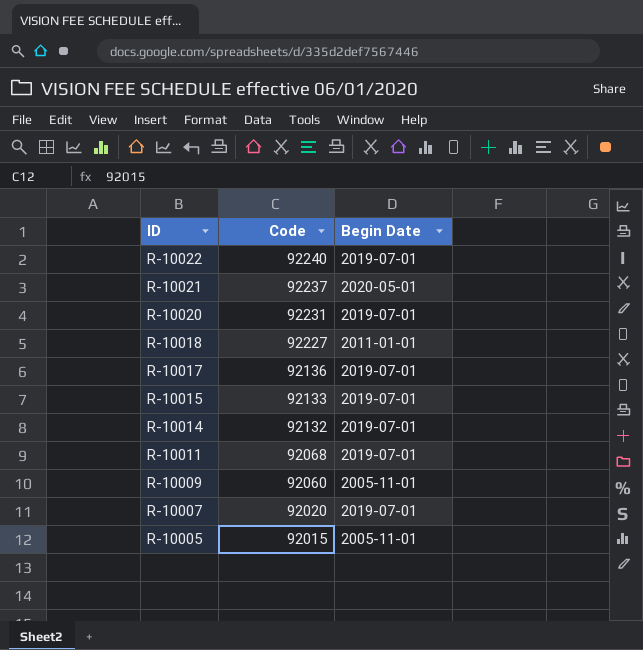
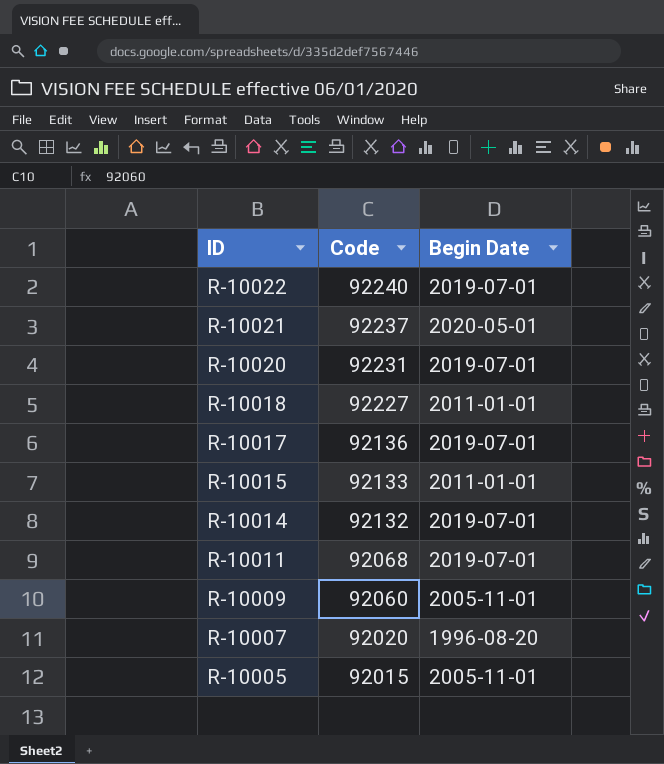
R-10015 | Begin Date: 2019-07-01 -> 2011-01-01
R-10007 | Begin Date: 2019-07-01 -> 1996-08-20

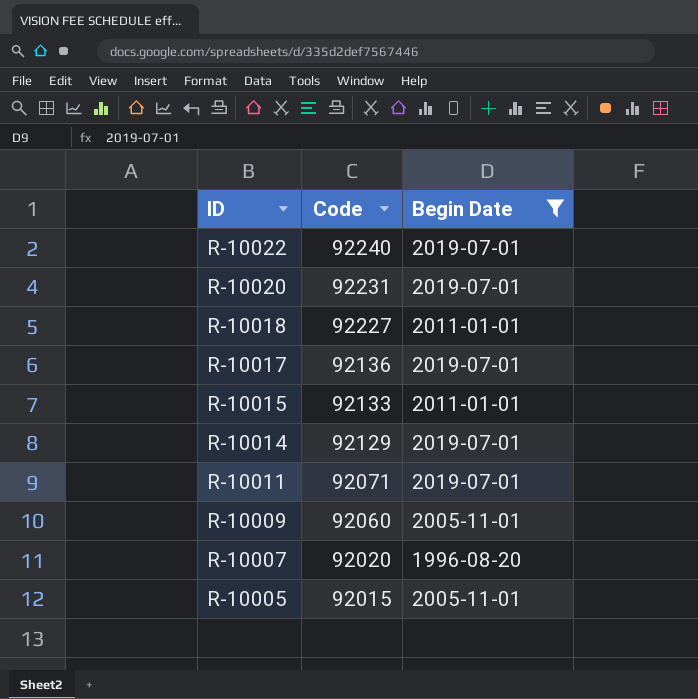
filter: none -> Begin Date != 2020-05-01
R-10014 | Code: 92132 -> 92129
R-10011 | Code: 92068 -> 92071

